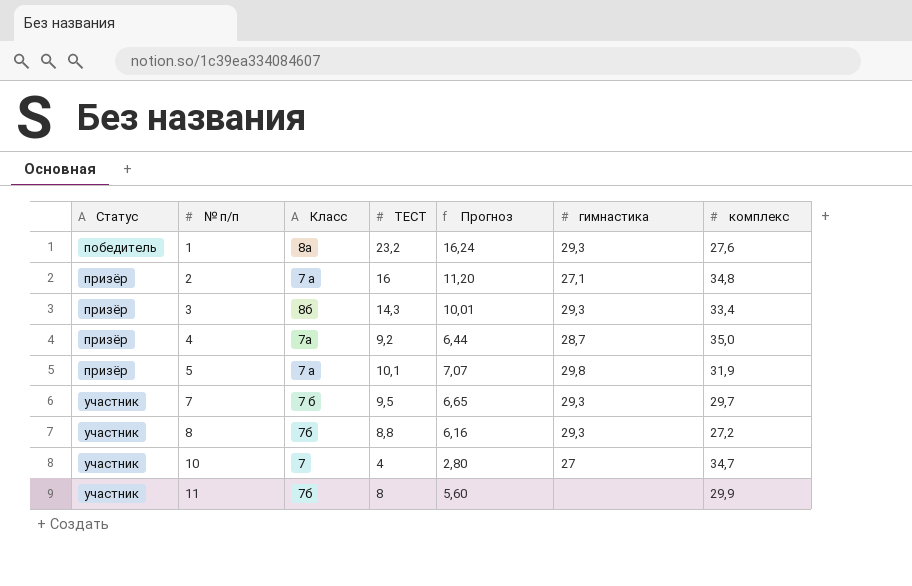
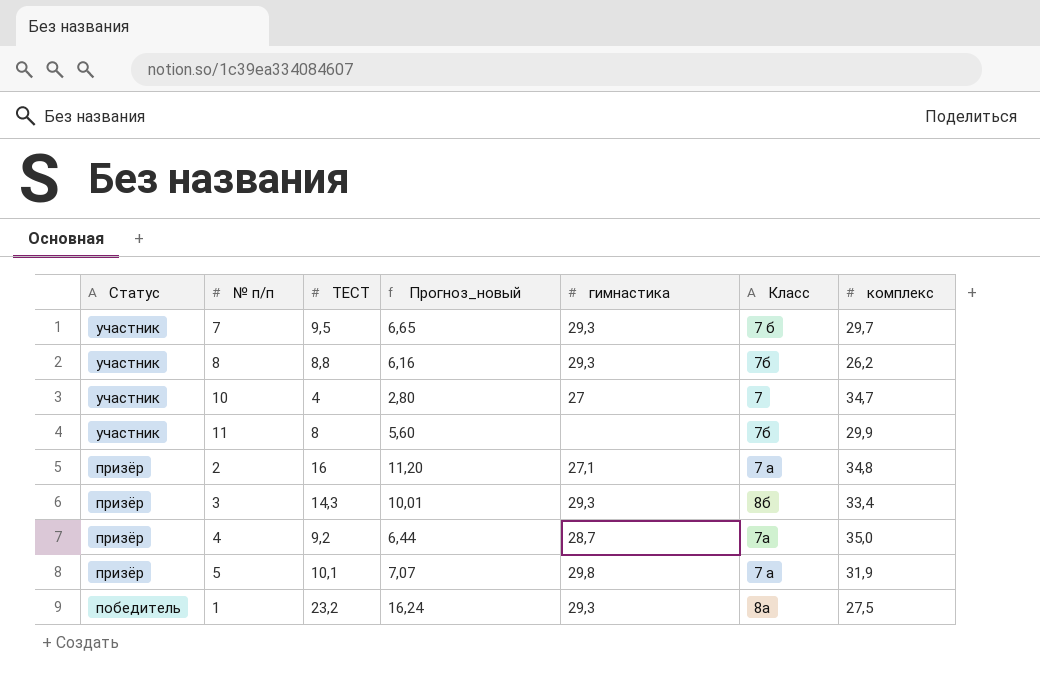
row order: Статус ascending -> Статус descending
column name: Прогноз -> Прогноз_новый
column Класс | position: 3 -> 6
8 | комплекс: 27,2 -> 26,2
1 | комплекс: 27,6 -> 27,5

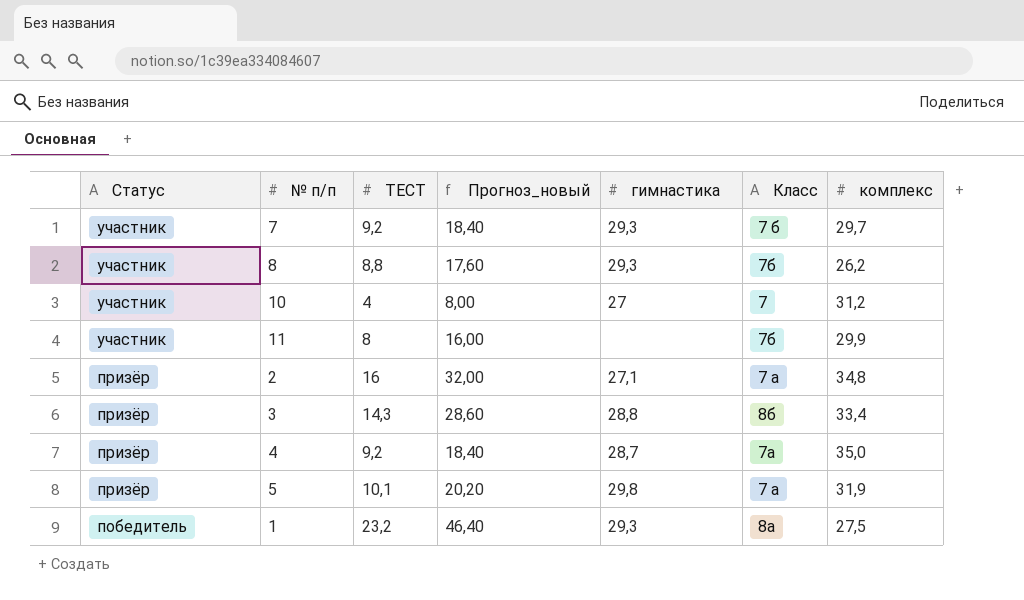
column Прогноз_новый | formula: [ТЕСТ] * 0,7 -> [ТЕСТ] * 2
7 | ТЕСТ: 9,5 -> 9,2
10 | комплекс: 34,7 -> 31,2
3 | гимнастика: 29,3 -> 28,8

